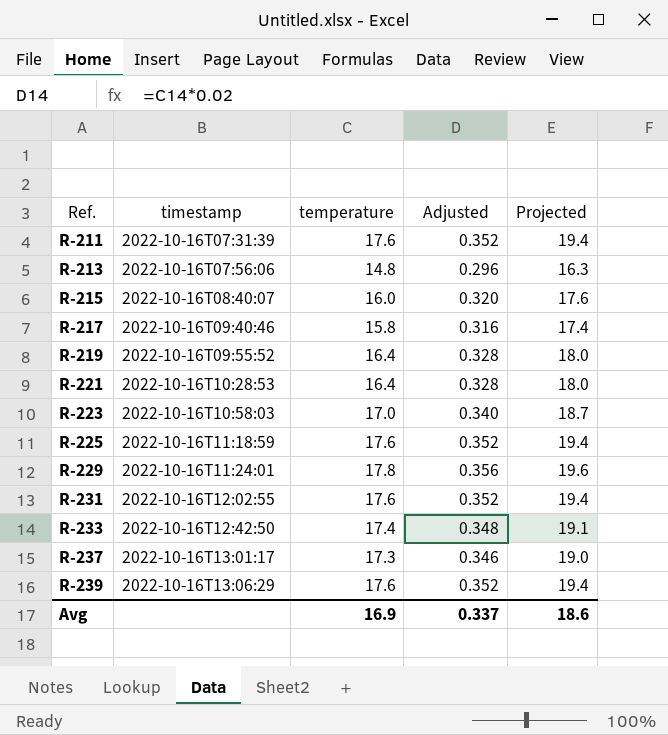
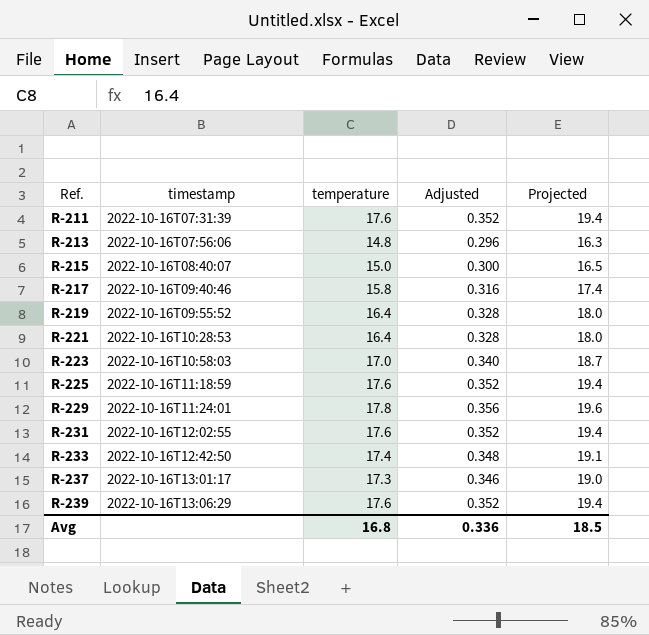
R-215 | temperature: 16.0 -> 15.0
R-215 | Adjusted: 0.320 -> 0.300
R-215 | Projected: 17.6 -> 16.5
Avg | temperature: 16.9 -> 16.8
Avg | Adjusted: 0.337 -> 0.336
Avg | Projected: 18.6 -> 18.5

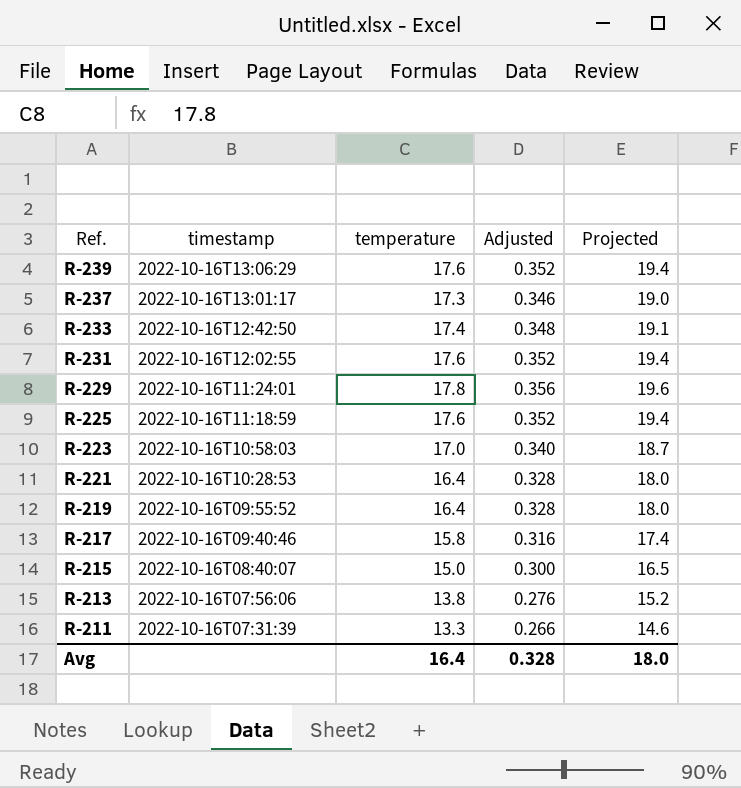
row order: Ref. ascending -> Ref. descending
R-213 | temperature: 14.8 -> 13.8
R-213 | Adjusted: 0.296 -> 0.276
R-213 | Projected: 16.3 -> 15.2
R-211 | temperature: 17.6 -> 13.3
R-211 | Adjusted: 0.352 -> 0.266
R-211 | Projected: 19.4 -> 14.6
Avg | temperature: 16.8 -> 16.4
Avg | Adjusted: 0.336 -> 0.328
Avg | Projected: 18.5 -> 18.0

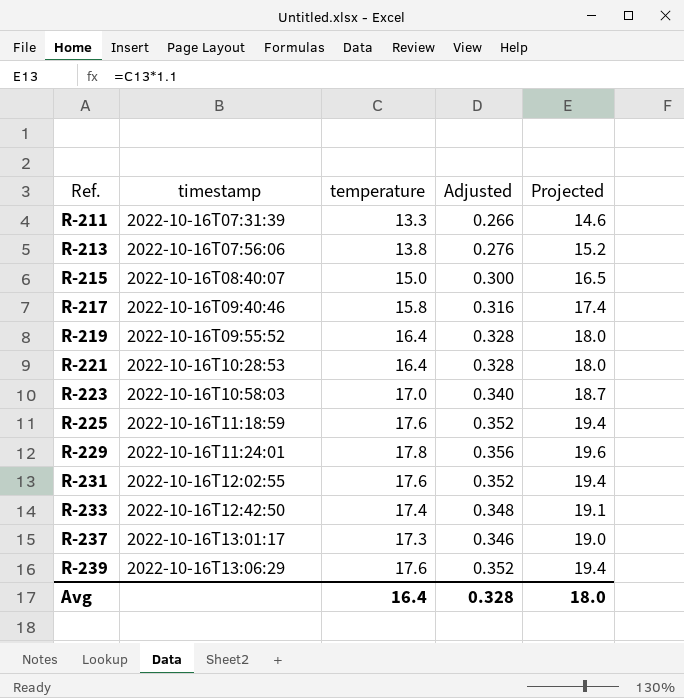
row order: Ref. descending -> Ref. ascending

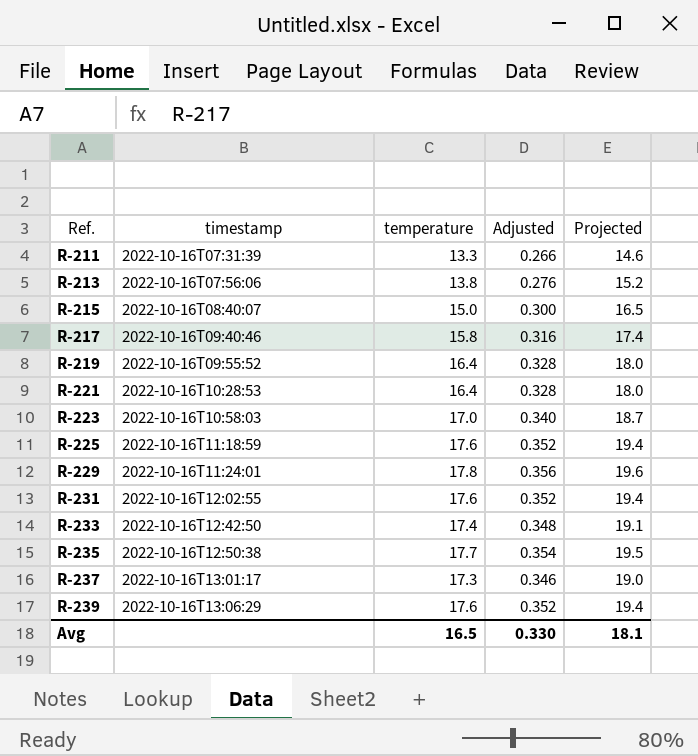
row R-235: none -> 2022-10-16T12:50:38 | 17.7 | 0.354 | 19.5
Avg | temperature: 16.4 -> 16.5
Avg | Adjusted: 0.328 -> 0.330
Avg | Projected: 18.0 -> 18.1

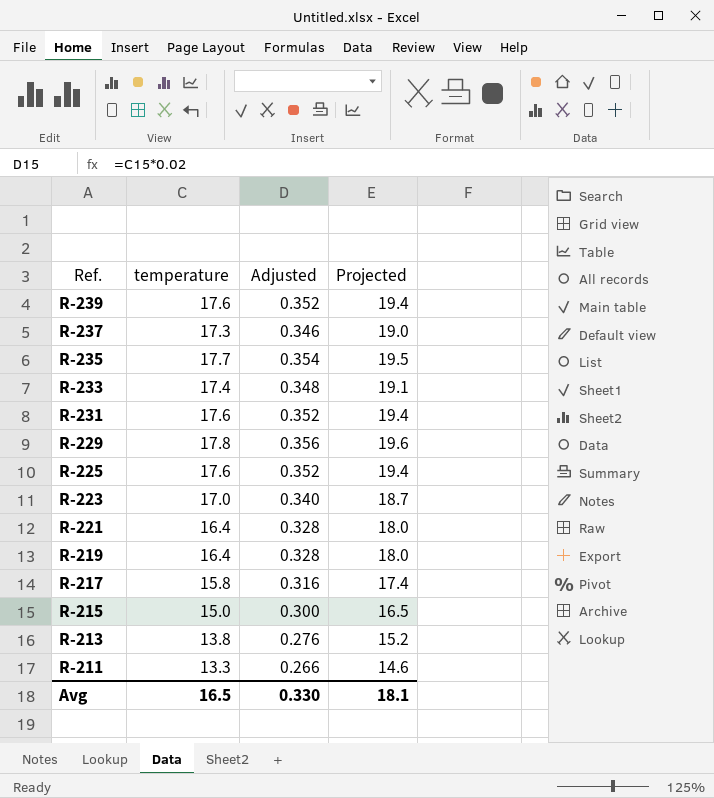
row order: Ref. ascending -> Ref. descending
column timestamp | position: 2 -> none

